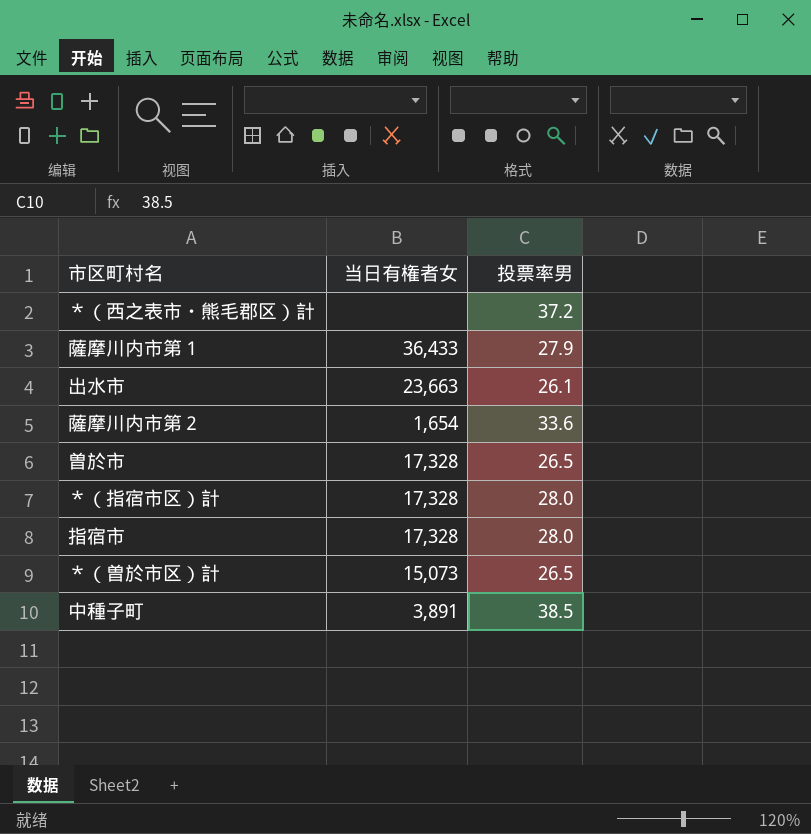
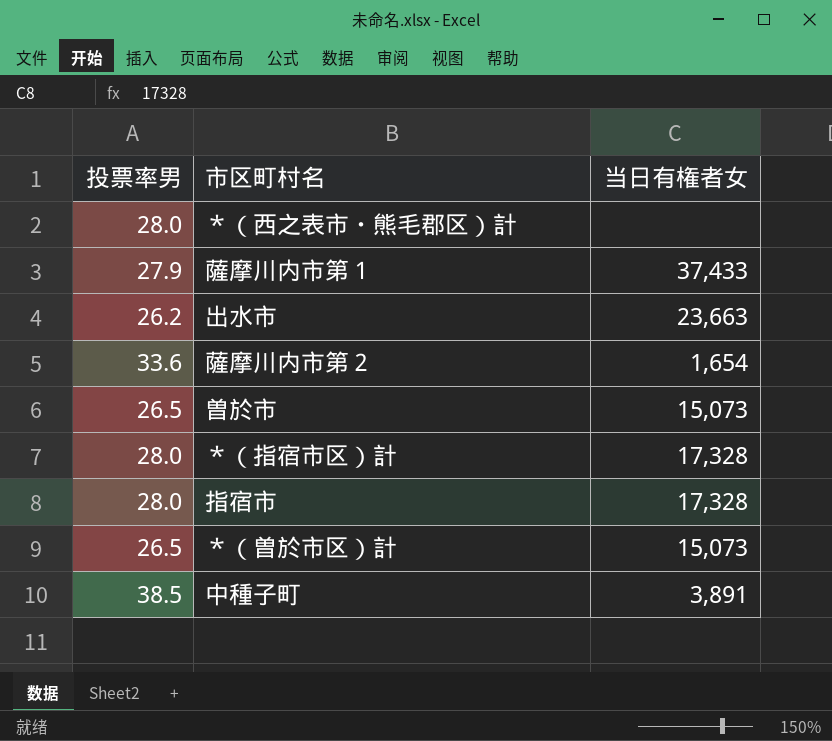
column 投票率男 | position: 3 -> 1
＊（西之表市・熊毛郡区）計 | 投票率男: 37.2 -> 28.0
薩摩川内市第１ | 当日有権者女: 36,433 -> 37,433
出水市 | 投票率男: 26.1 -> 26.2
曽於市 | 当日有権者女: 17,328 -> 15,073

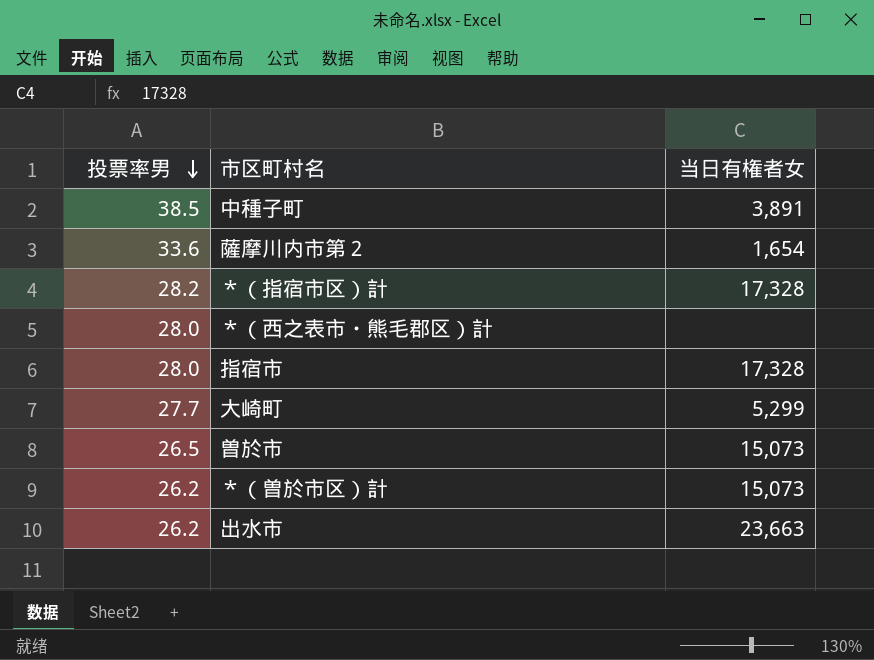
row order: none -> 投票率男 descending
row 薩摩川内市第１: 27.9 | 37,433 -> none
＊（指宿市区）計 | 投票率男: 28.0 -> 28.2
row 大崎町: none -> 27.7 | 5,299
＊（曽於市区）計 | 投票率男: 26.5 -> 26.2

